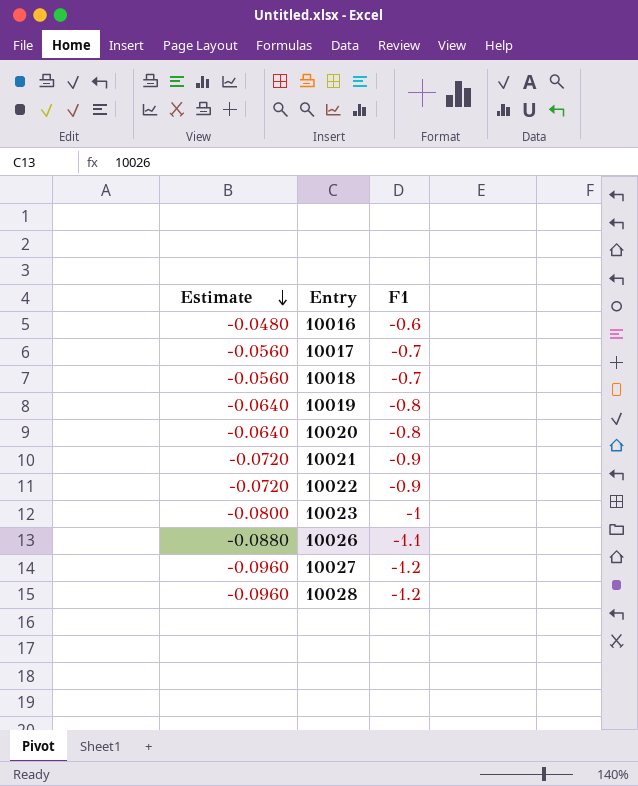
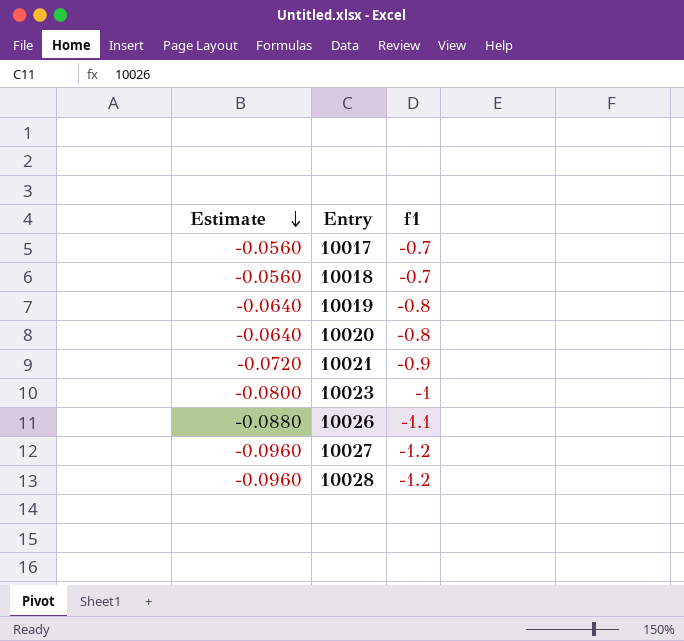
column name: F1 -> f1
row 10016: -0.0480 | -0.6 -> none
row 10022: -0.0720 | -0.9 -> none

